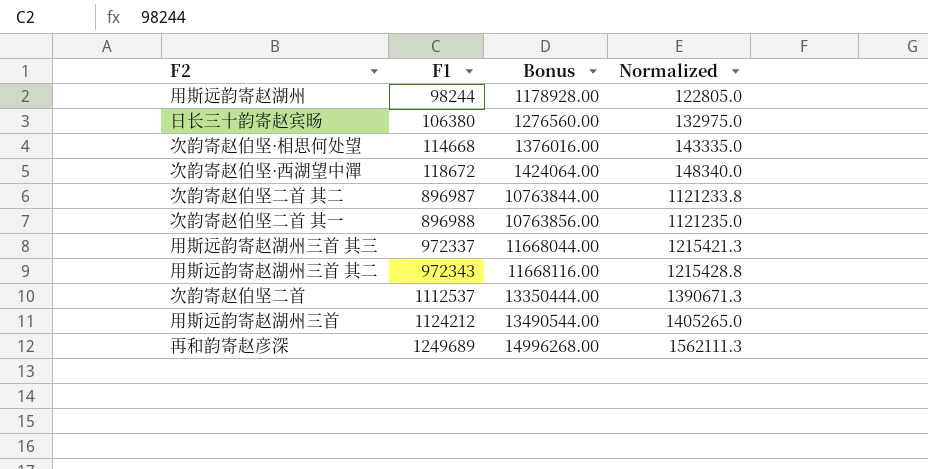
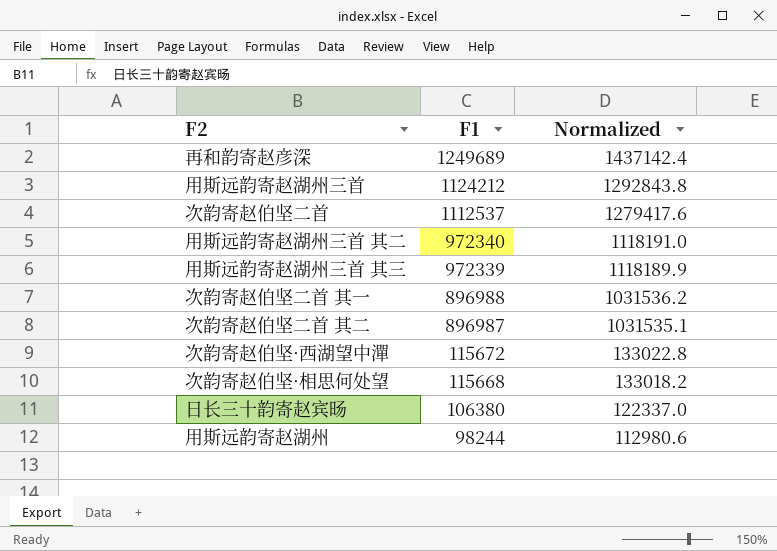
row order: F1 ascending -> F1 descending
column Bonus | formula: [F1] * 12 -> none
column Normalized | formula: [F1] * 1.25 -> [F1] * 1.15
用斯远韵寄赵湖州三首 其二 | F1: 972343 -> 972340
用斯远韵寄赵湖州三首 其三 | F1: 972337 -> 972339
次韵寄赵伯坚·西湖望中潬 | F1: 118672 -> 115672
次韵寄赵伯坚·相思何处望 | F1: 114668 -> 115668

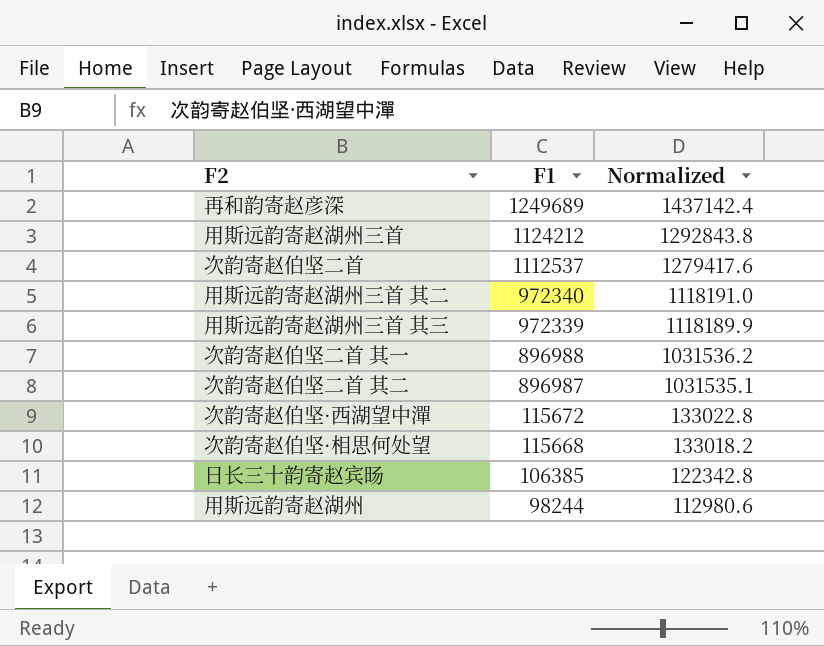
日长三十韵寄赵宾旸 | F1: 106380 -> 106385
日长三十韵寄赵宾旸 | Normalized: 122337.0 -> 122342.8

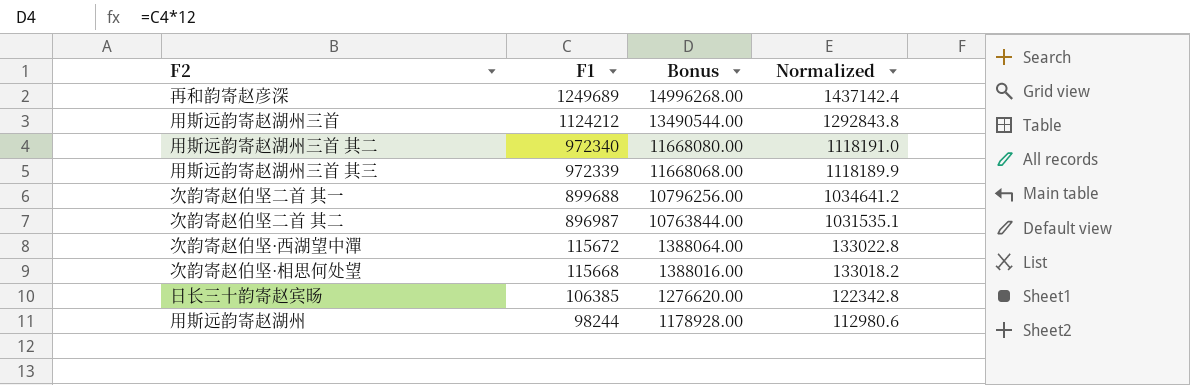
column Bonus | formula: none -> [F1] * 12
row 次韵寄赵伯坚二首: 1112537 | 1279417.6 -> none
次韵寄赵伯坚二首 其一 | F1: 896988 -> 899688
次韵寄赵伯坚二首 其一 | Normalized: 1031536.2 -> 1034641.2

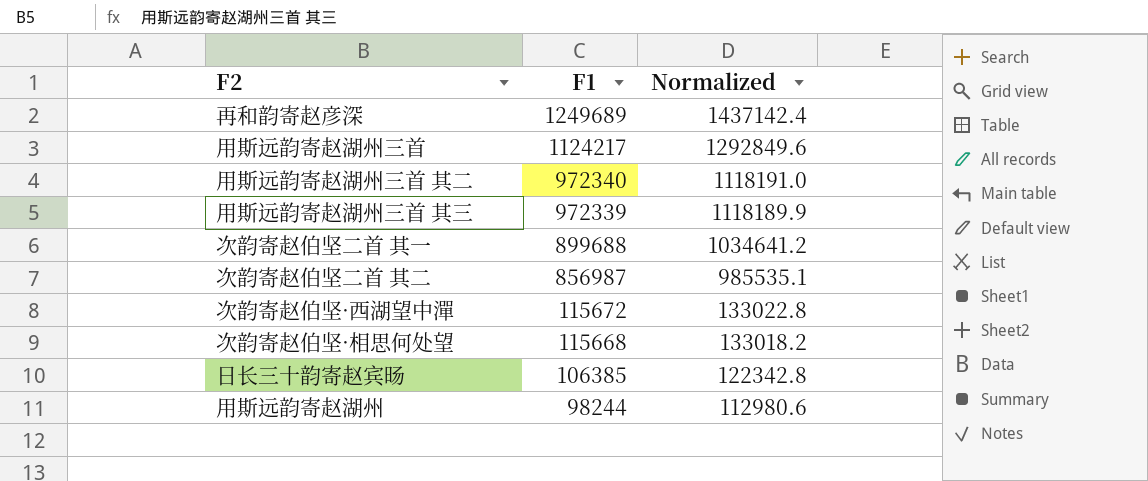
column Bonus | formula: [F1] * 12 -> none
用斯远韵寄赵湖州三首 | F1: 1124212 -> 1124217
用斯远韵寄赵湖州三首 | Normalized: 1292843.8 -> 1292849.6
次韵寄赵伯坚二首 其二 | F1: 896987 -> 856987
次韵寄赵伯坚二首 其二 | Normalized: 1031535.1 -> 985535.1

